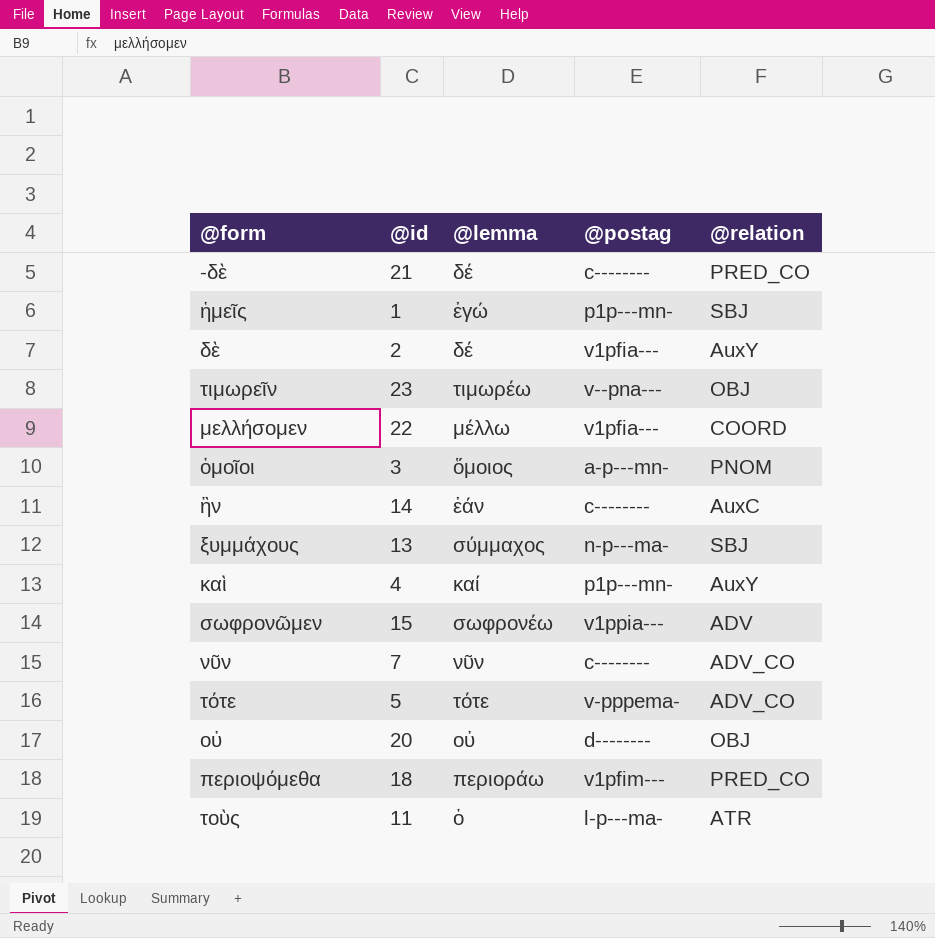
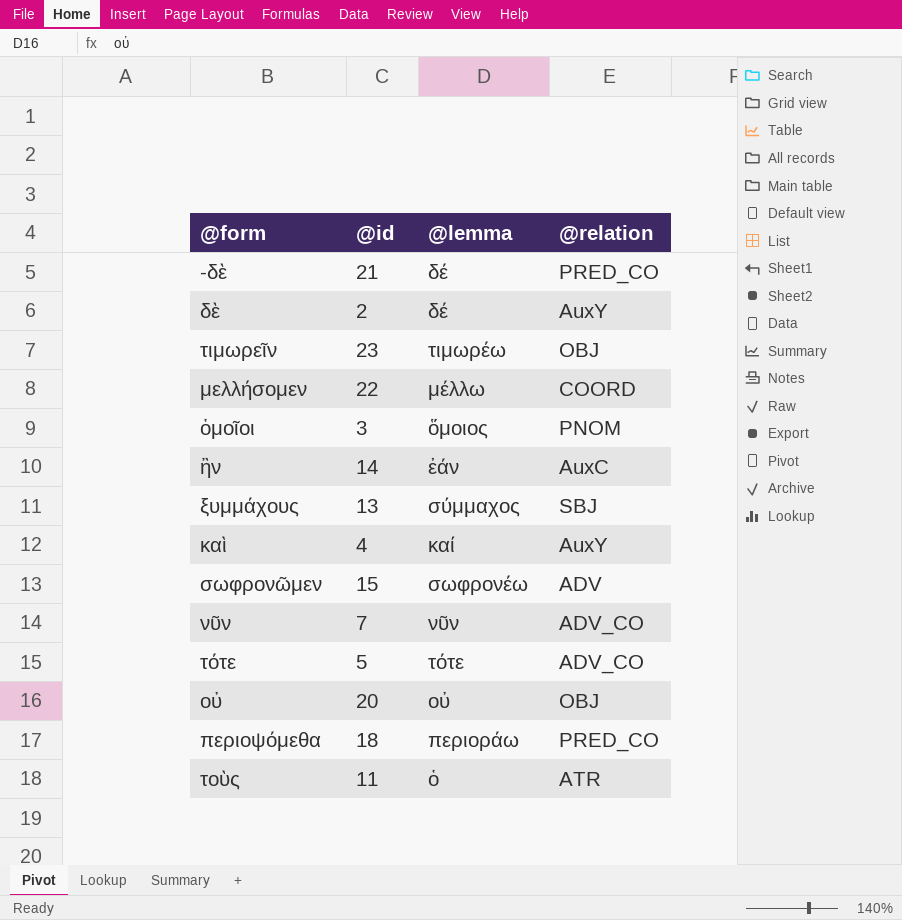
column @postag | position: 4 -> none
row ἡμεῖς: 1 | ἐγώ | p1p---mn- | SBJ -> none

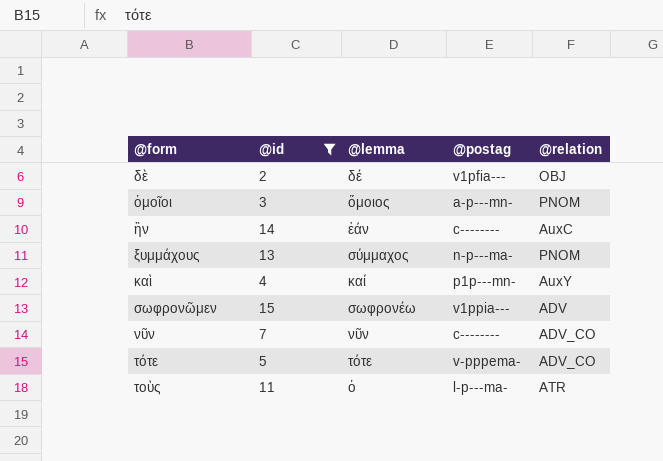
filter: none -> @id <= 15
column @postag | position: none -> 4
δὲ | @relation: AuxY -> OBJ
ξυμμάχους | @relation: SBJ -> PNOM

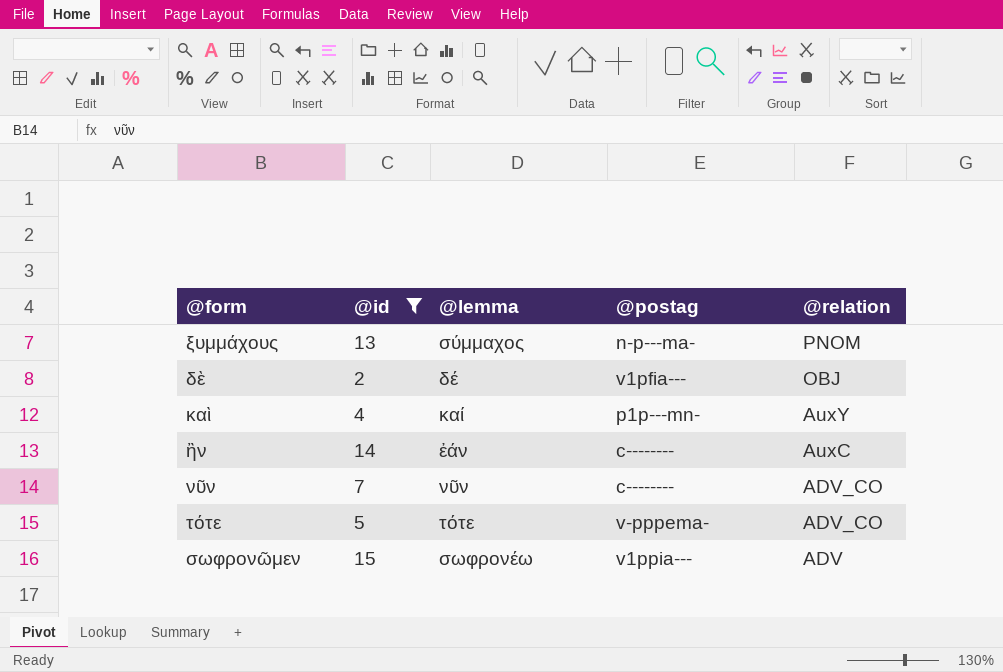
row order: none -> @relation descending
row ὁμοῖοι: 3 | ὅμοιος | a-p---mn- | PNOM -> none
row τοὺς: 11 | ὁ | l-p---ma- | ATR -> none

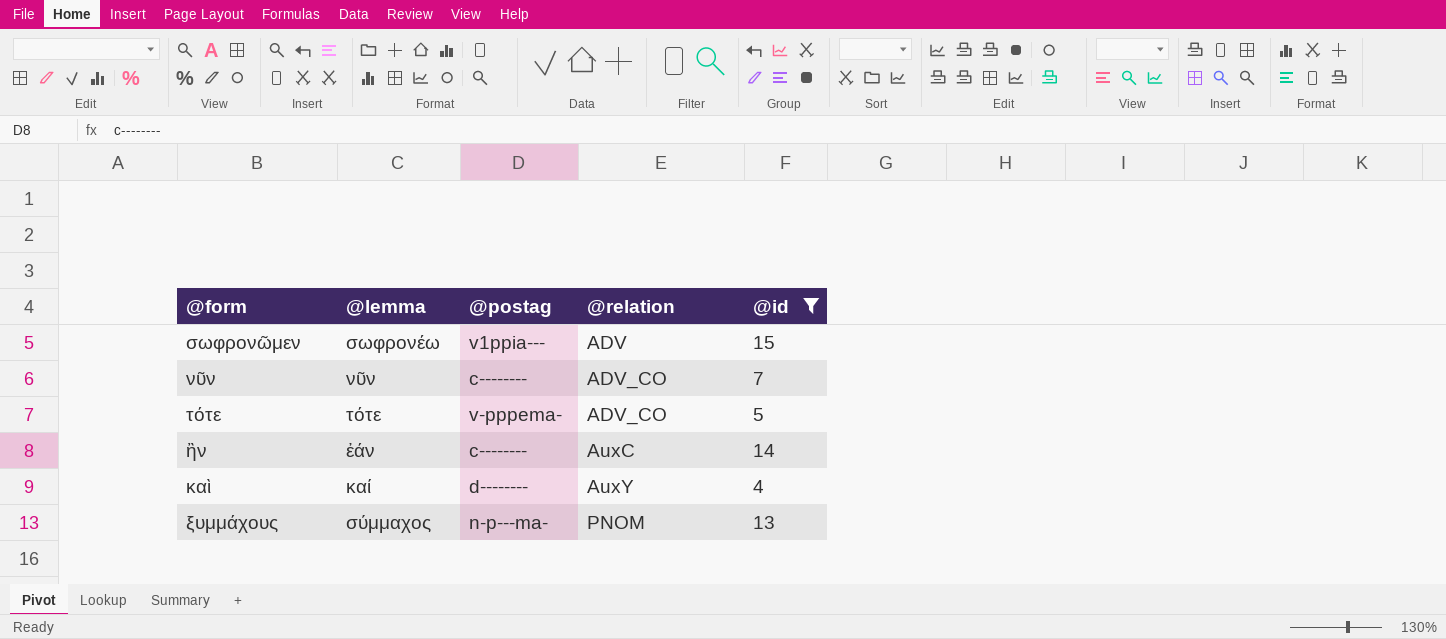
row order: @relation descending -> @relation ascending
column @id | position: 2 -> 5
row δὲ: 2 | δέ | v1pfia--- | OBJ -> none
καὶ | @postag: p1p---mn- -> d--------

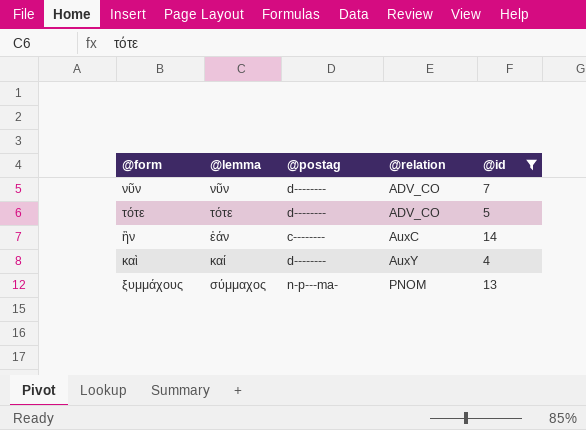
row σωφρονῶμεν: σωφρονέω | v1ppia--- | ADV | 15 -> none
νῦν | @postag: c-------- -> d--------
τότε | @postag: v-pppema- -> d--------

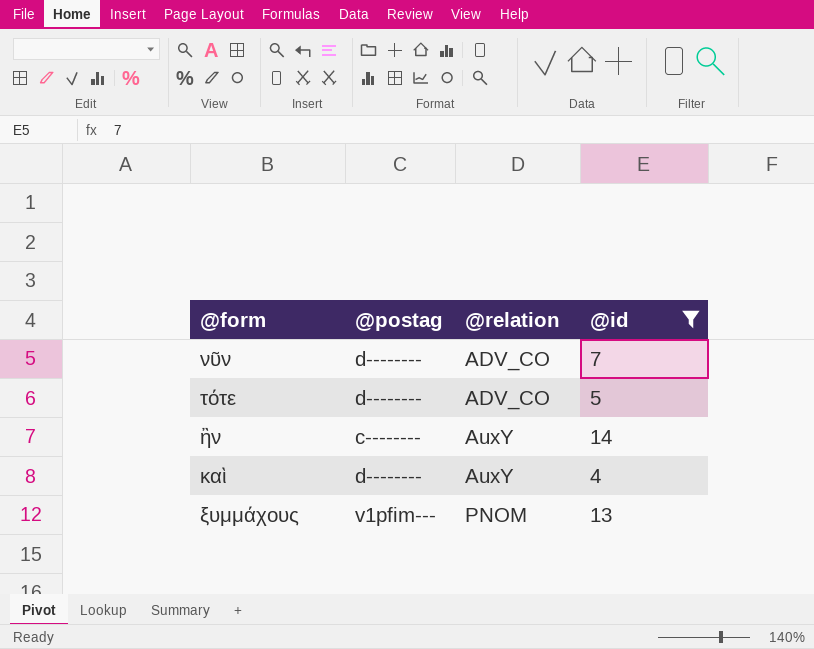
column @lemma | position: 2 -> none
ἢν | @relation: AuxC -> AuxY
ξυμμάχους | @postag: n-p---ma- -> v1pfim---

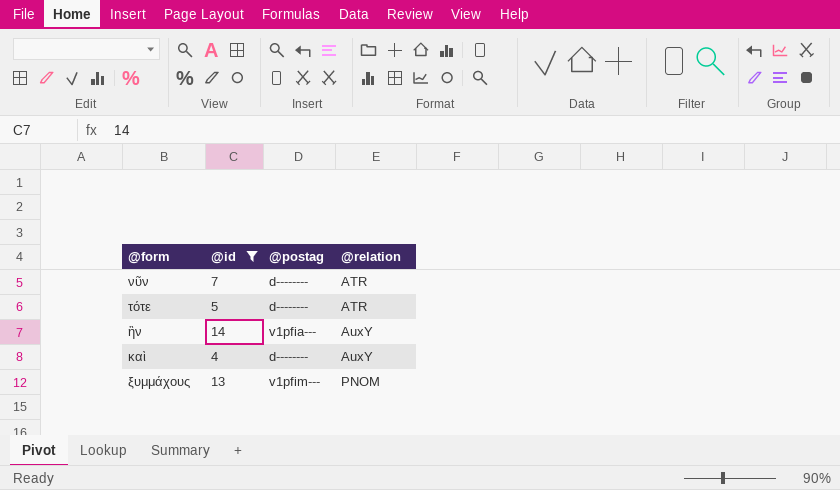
column @id | position: 4 -> 2
νῦν | @relation: ADV_CO -> ATR
τότε | @relation: ADV_CO -> ATR
ἢν | @postag: c-------- -> v1pfia---

